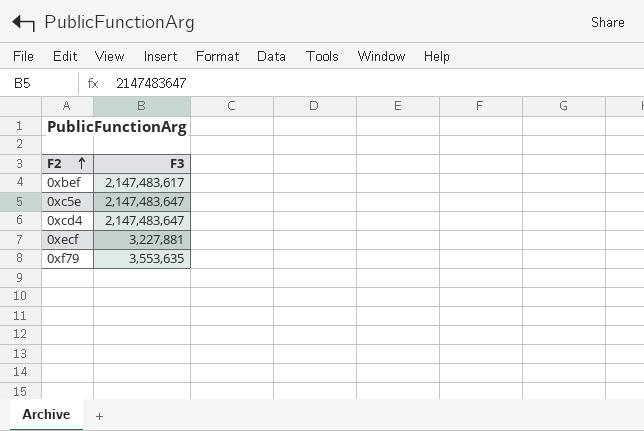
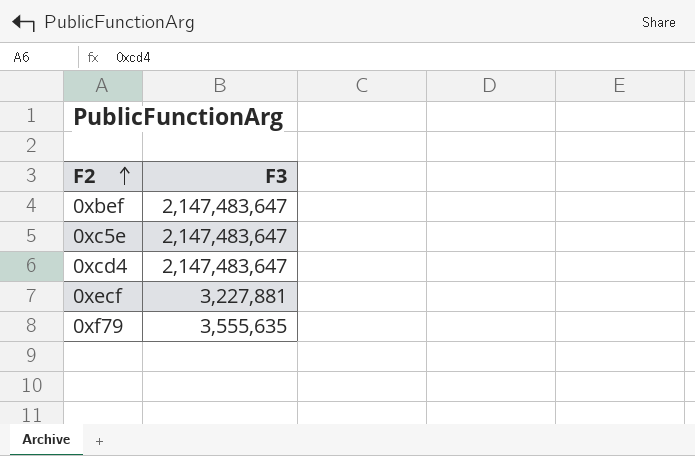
0xbef | F3: 2,147,483,617 -> 2,147,483,647
0xf79 | F3: 3,553,635 -> 3,555,635

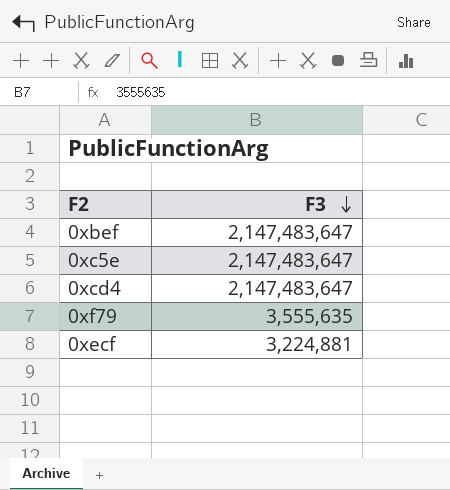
row order: F2 ascending -> F3 descending
0xecf | F3: 3,227,881 -> 3,224,881

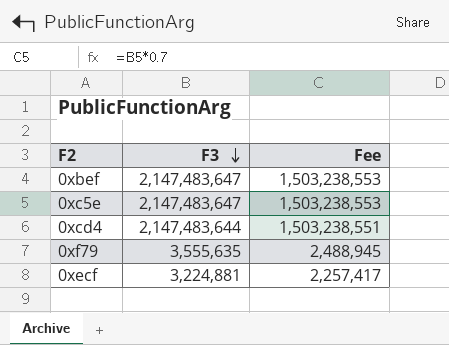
column Fee | formula: none -> [F3] * 0.7
0xcd4 | F3: 2,147,483,647 -> 2,147,483,644

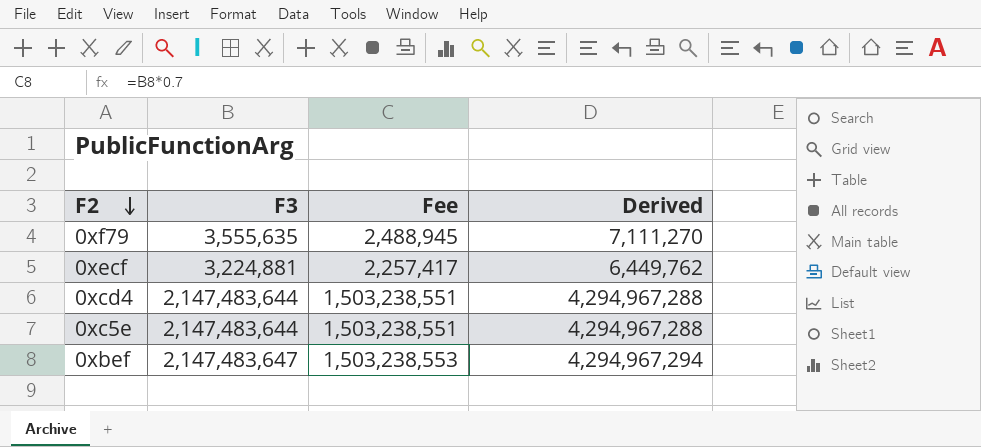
row order: F3 descending -> F2 descending
column Derived | formula: none -> [F3] * 2
0xc5e | F3: 2,147,483,647 -> 2,147,483,644
0xc5e | Fee: 1,503,238,553 -> 1,503,238,551

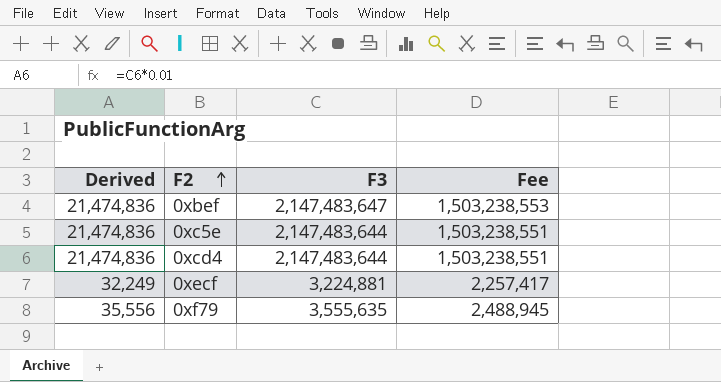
row order: F2 descending -> F2 ascending
column Derived | formula: [F3] * 2 -> [F3] * 0.01
column Derived | position: 4 -> 1

